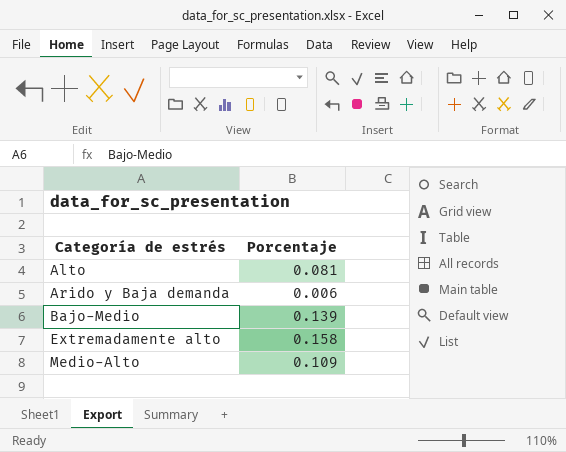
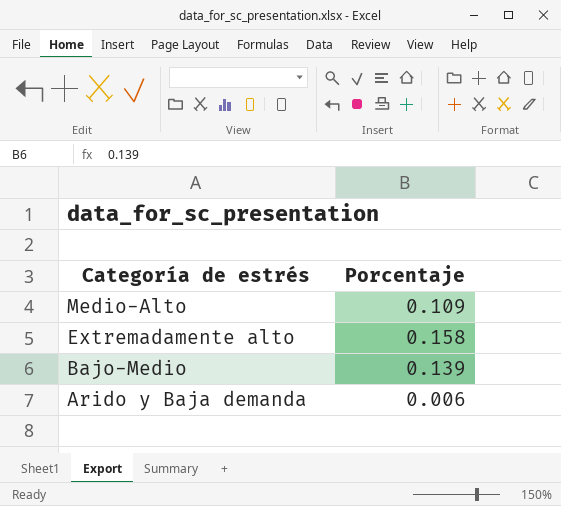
row order: Categoría de estrés ascending -> Categoría de estrés descending
row Alto: 0.081 -> none

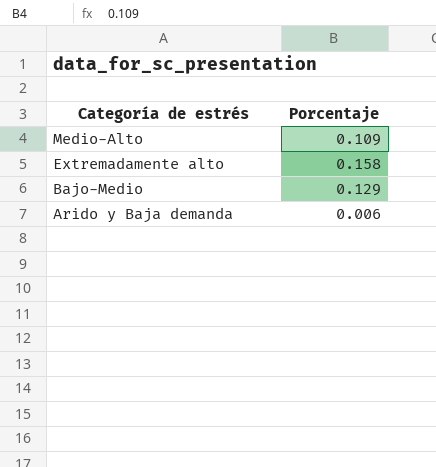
Bajo-Medio | Porcentaje: 0.139 -> 0.129

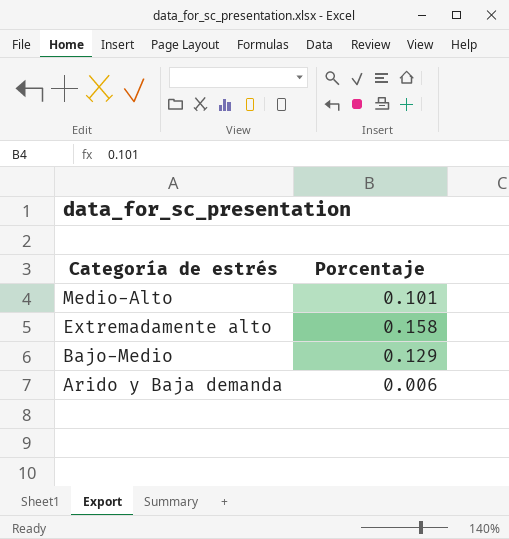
Medio-Alto | Porcentaje: 0.109 -> 0.101

